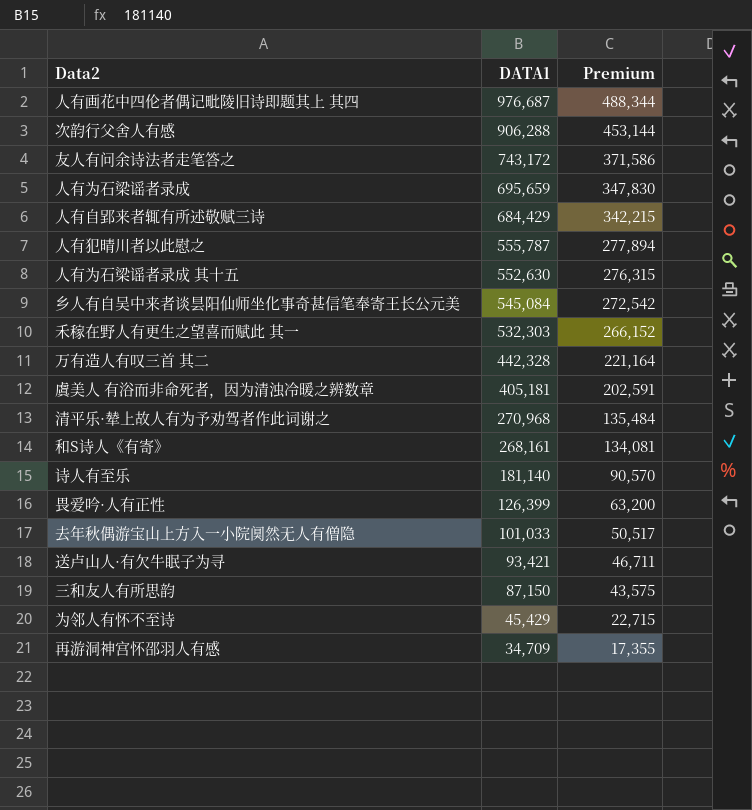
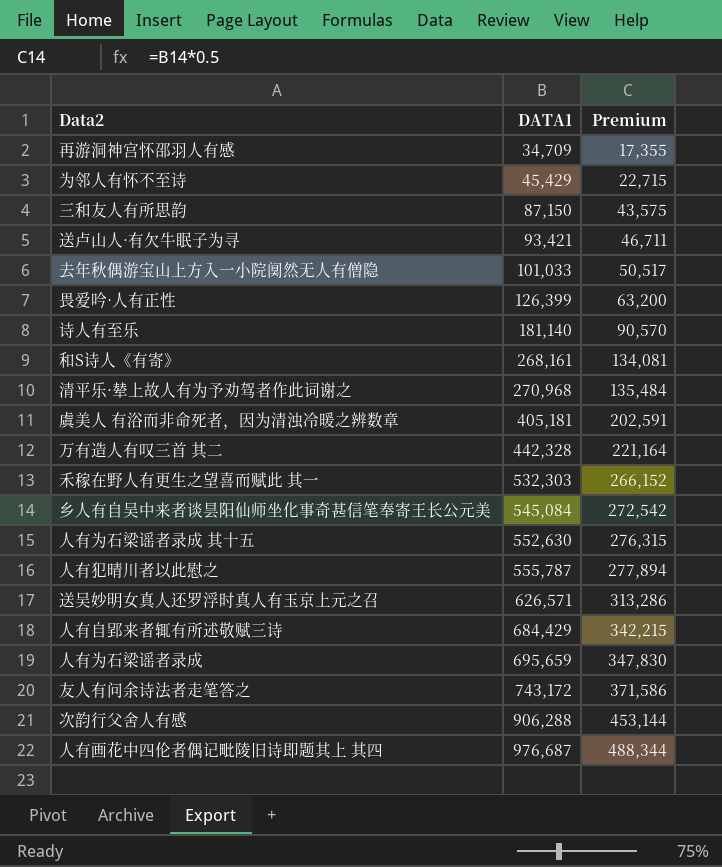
row order: DATA1 descending -> DATA1 ascending
row 送吴妙明女真人还罗浮时真人有玉京上元之召: none -> 626,571 | 313,286

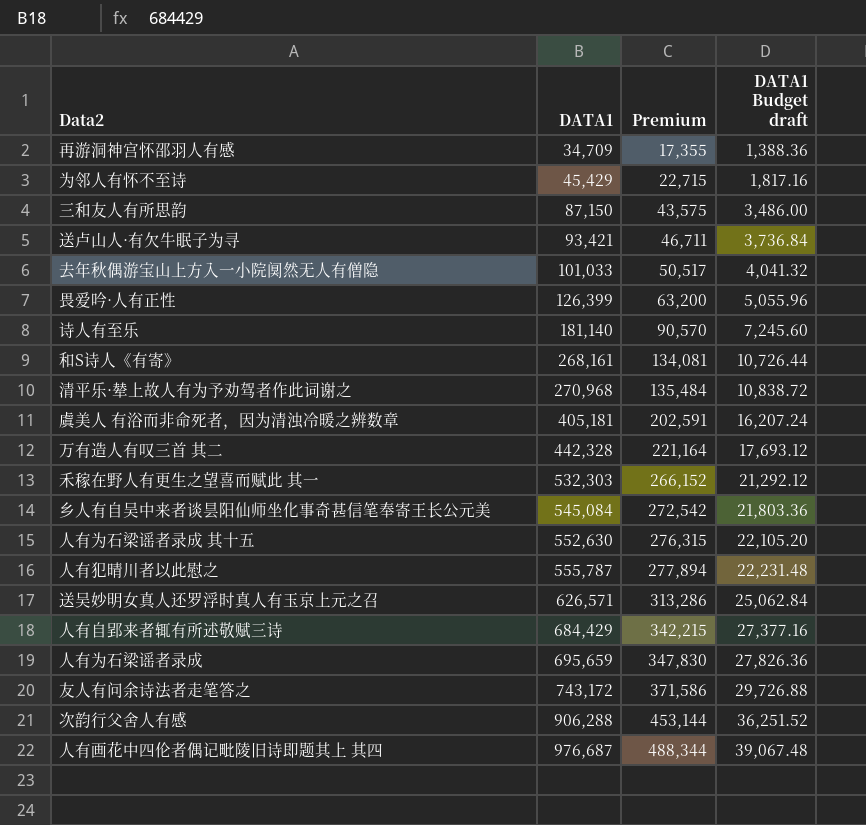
column DATA1 Budget draft | formula: none -> [DATA1] * 0.04

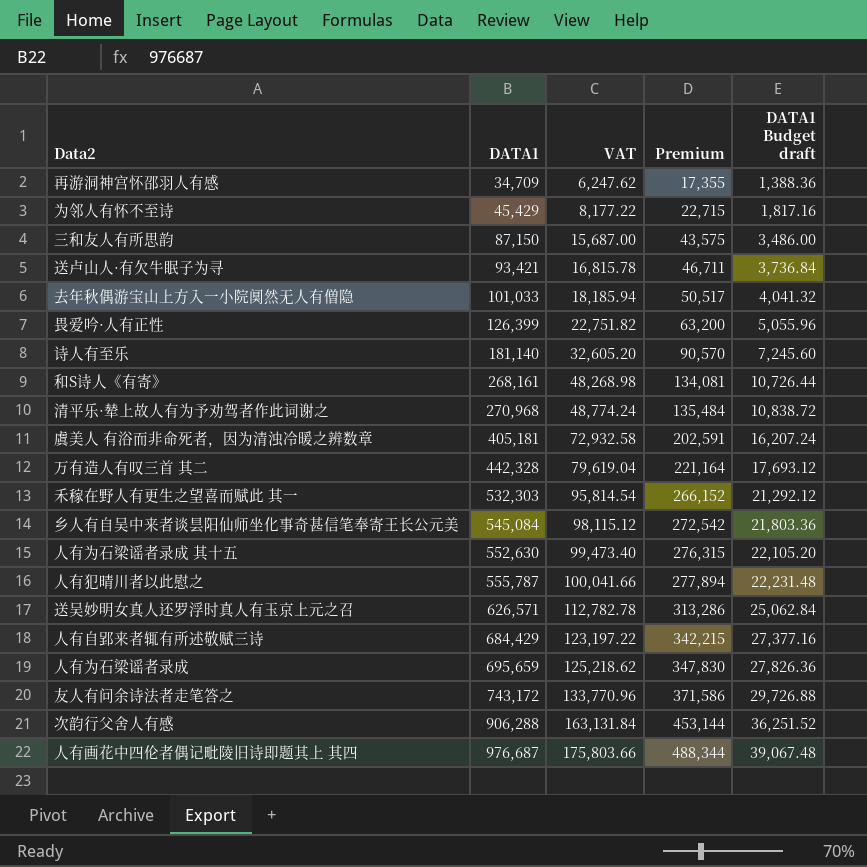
column VAT | formula: none -> [DATA1] * 0.18

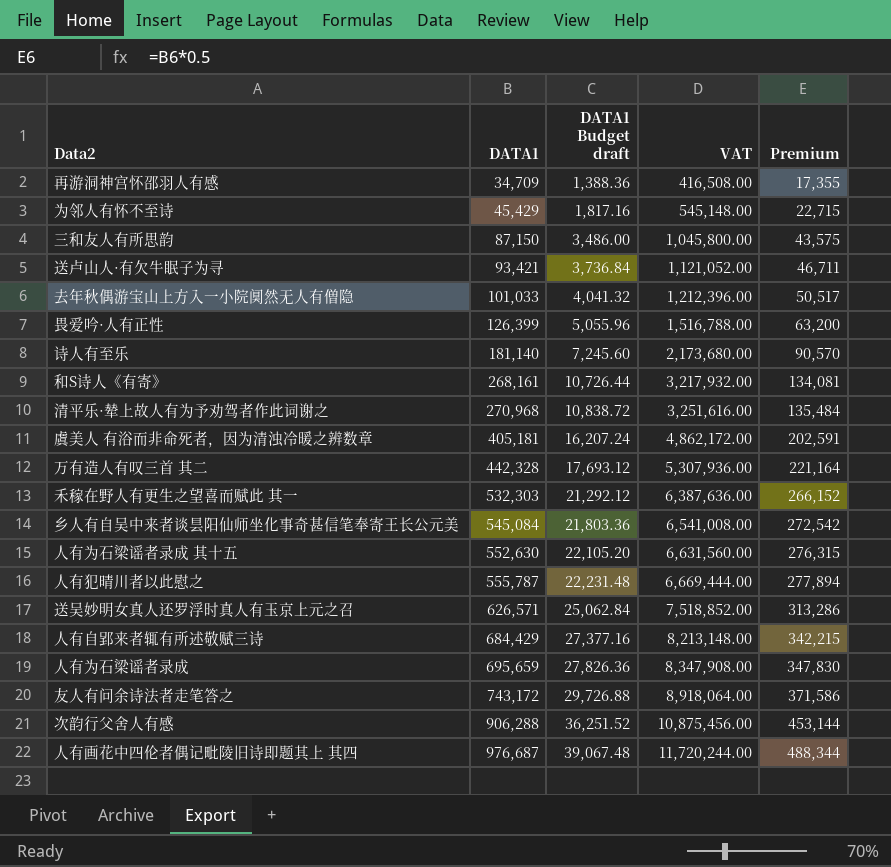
column DATA1 Budget draft | position: 5 -> 3
column VAT | formula: [DATA1] * 0.18 -> [DATA1] * 12

